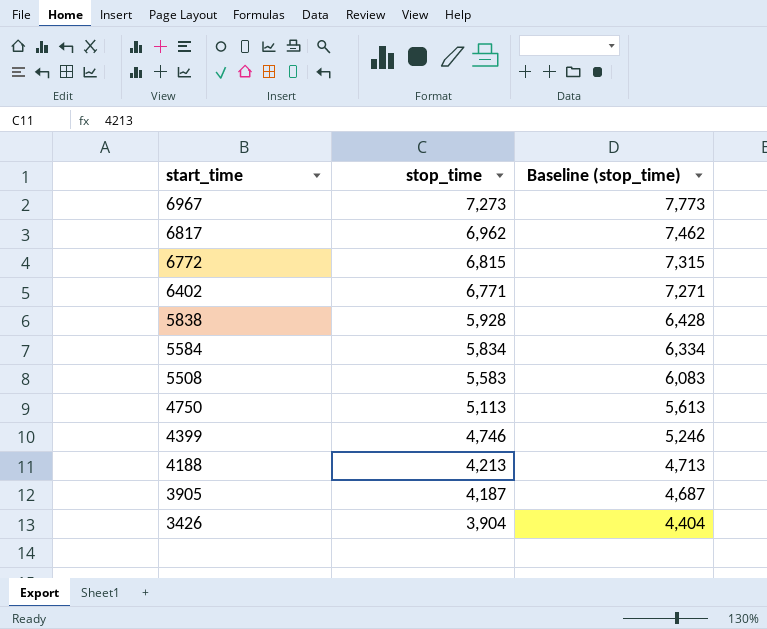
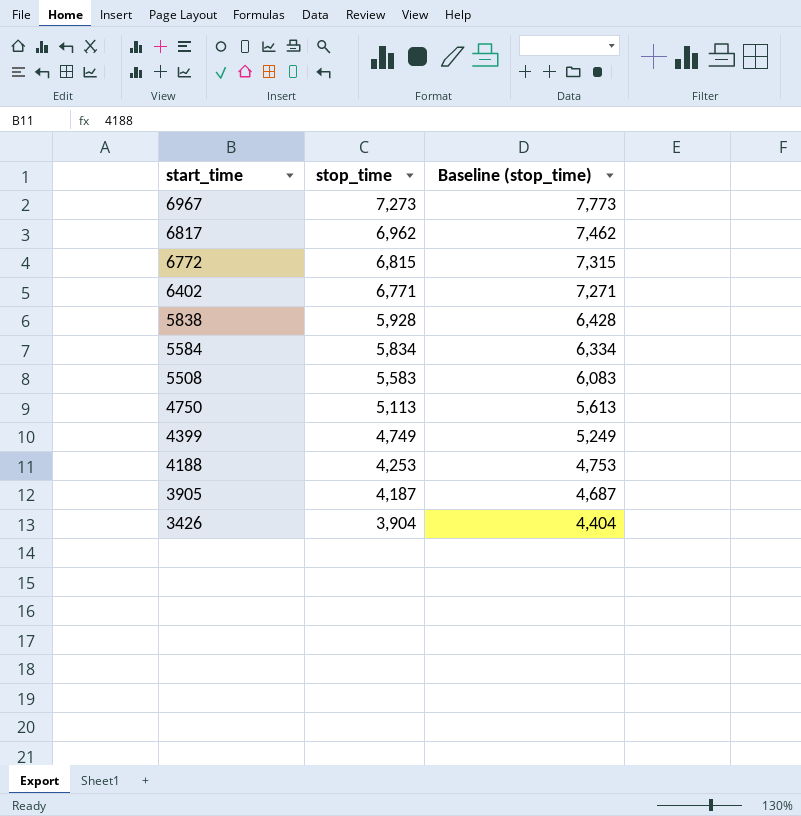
4399 | stop_time: 4,746 -> 4,749
4399 | Baseline (stop_time): 5,246 -> 5,249
4188 | stop_time: 4,213 -> 4,253
4188 | Baseline (stop_time): 4,713 -> 4,753

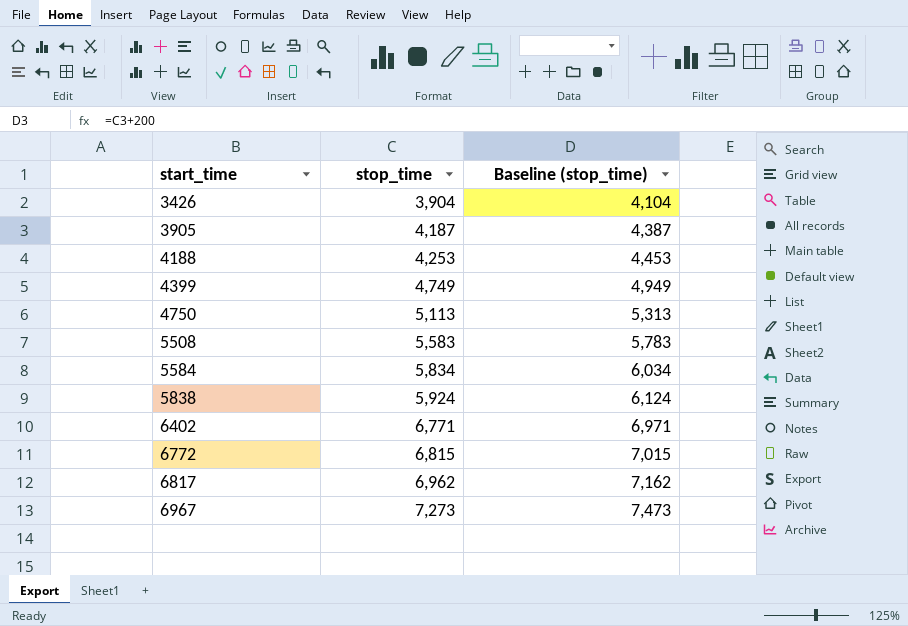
row order: start_time descending -> start_time ascending
column Baseline (stop_time) | formula: [stop_time] + 500 -> [stop_time] + 200
5838 | stop_time: 5,928 -> 5,924

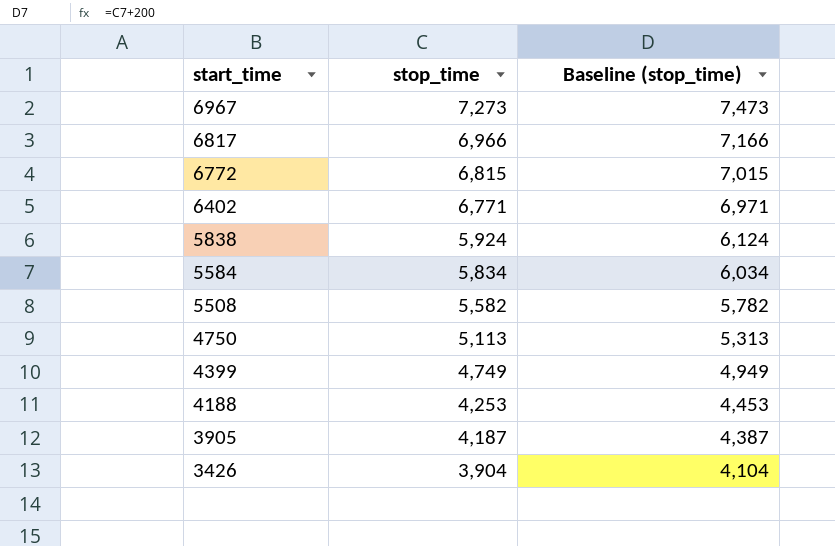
row order: start_time ascending -> start_time descending
6817 | stop_time: 6,962 -> 6,966
6817 | Baseline (stop_time): 7,162 -> 7,166
5508 | stop_time: 5,583 -> 5,582
5508 | Baseline (stop_time): 5,783 -> 5,782

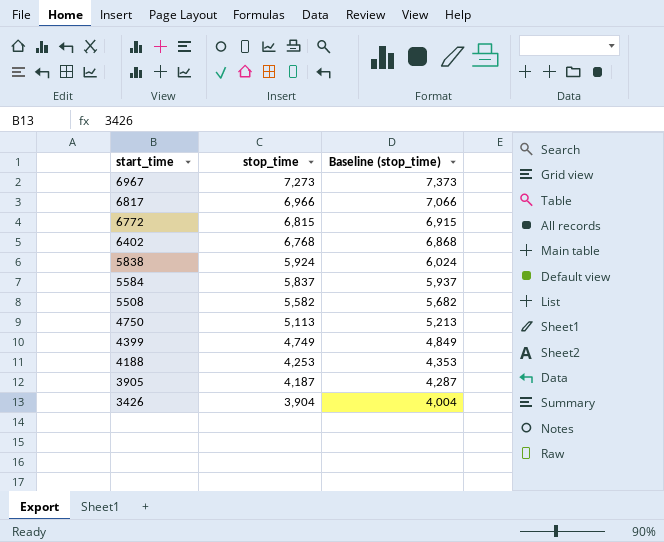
column Baseline (stop_time) | formula: [stop_time] + 200 -> [stop_time] + 100
6402 | stop_time: 6,771 -> 6,768
5584 | stop_time: 5,834 -> 5,837

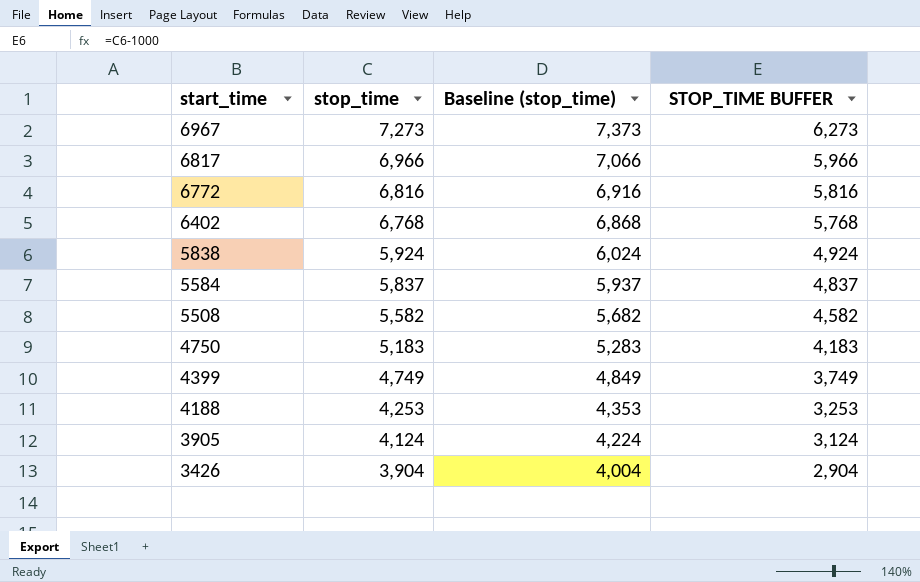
column STOP_TIME BUFFER | formula: none -> [stop_time] - 1000
6772 | stop_time: 6,815 -> 6,816
6772 | Baseline (stop_time): 6,915 -> 6,916
4750 | stop_time: 5,113 -> 5,183
4750 | Baseline (stop_time): 5,213 -> 5,283
3905 | stop_time: 4,187 -> 4,124
3905 | Baseline (stop_time): 4,287 -> 4,224

